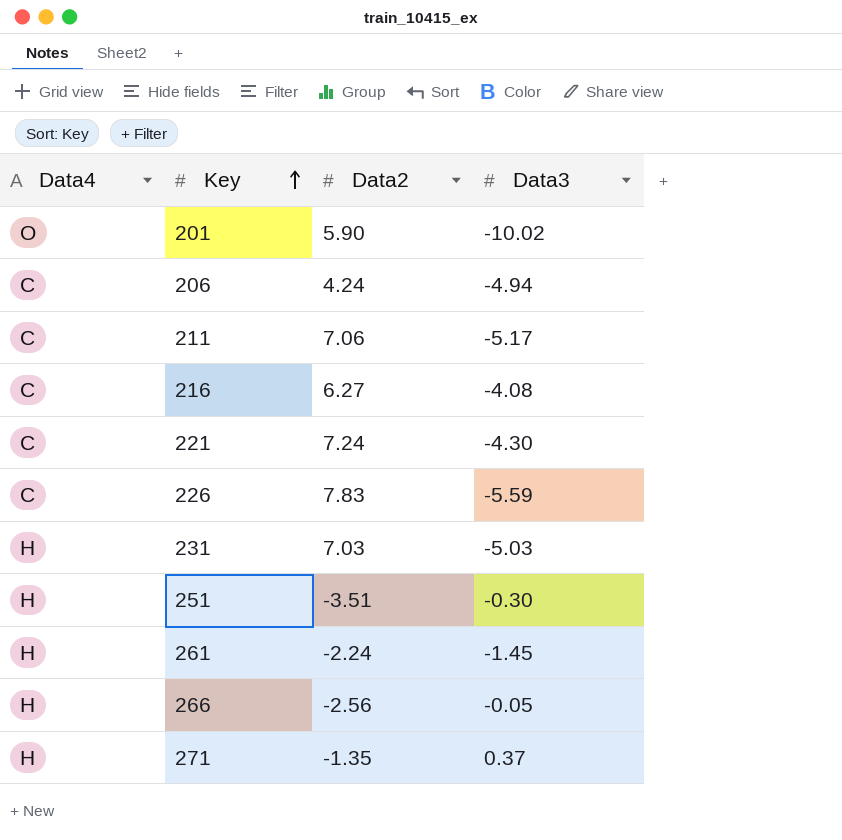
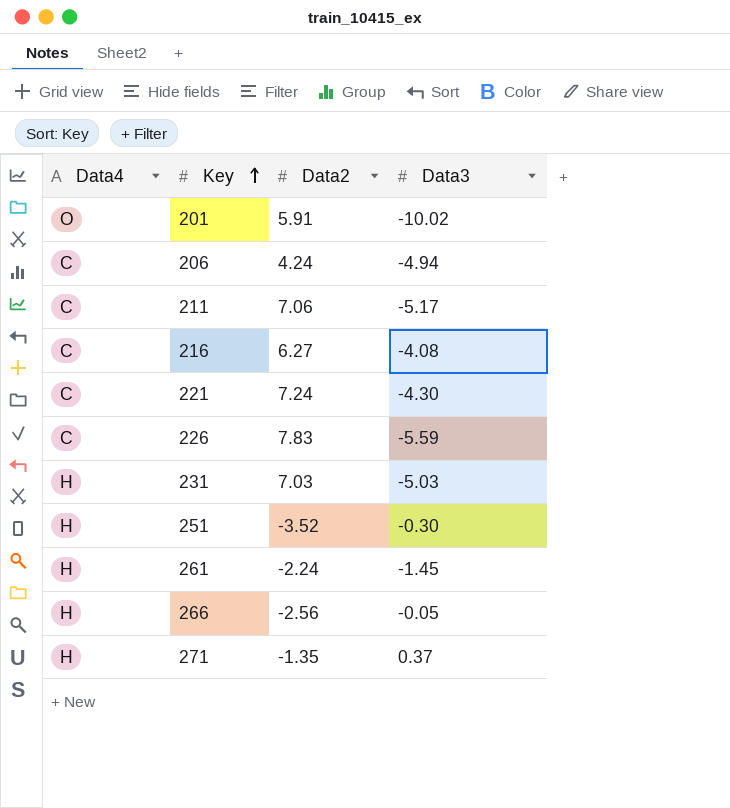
201 | Data2: 5.90 -> 5.91
251 | Data2: -3.51 -> -3.52

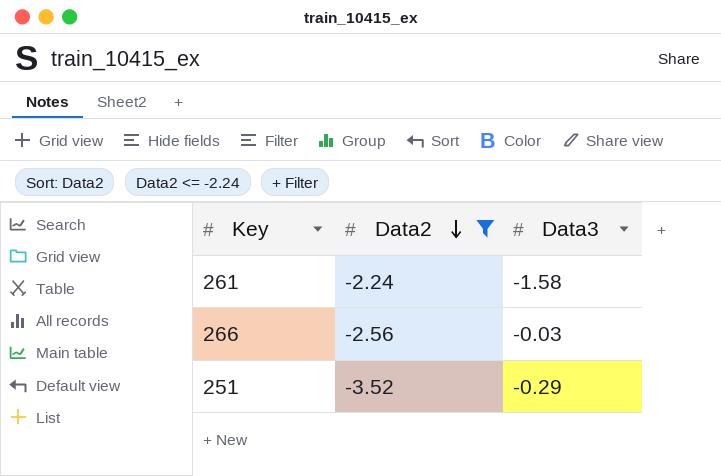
filter: none -> Data2 <= -2.24
row order: Key ascending -> Data2 descending
column Data4 | position: 1 -> none
261 | Data3: -1.45 -> -1.58
266 | Data3: -0.05 -> -0.03
251 | Data3: -0.30 -> -0.29

